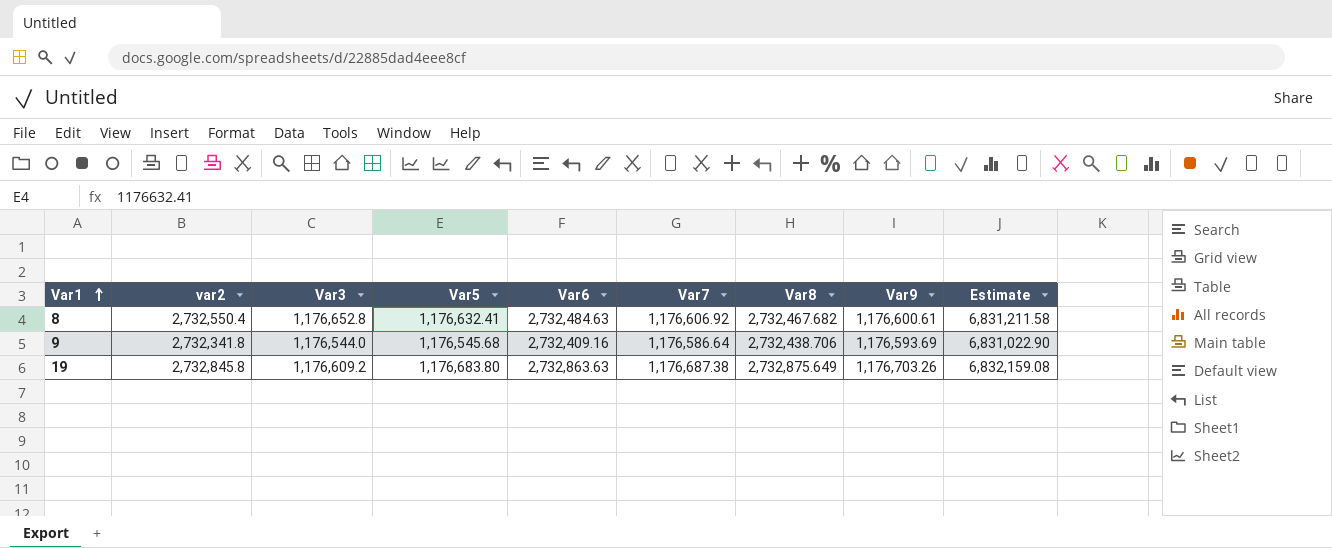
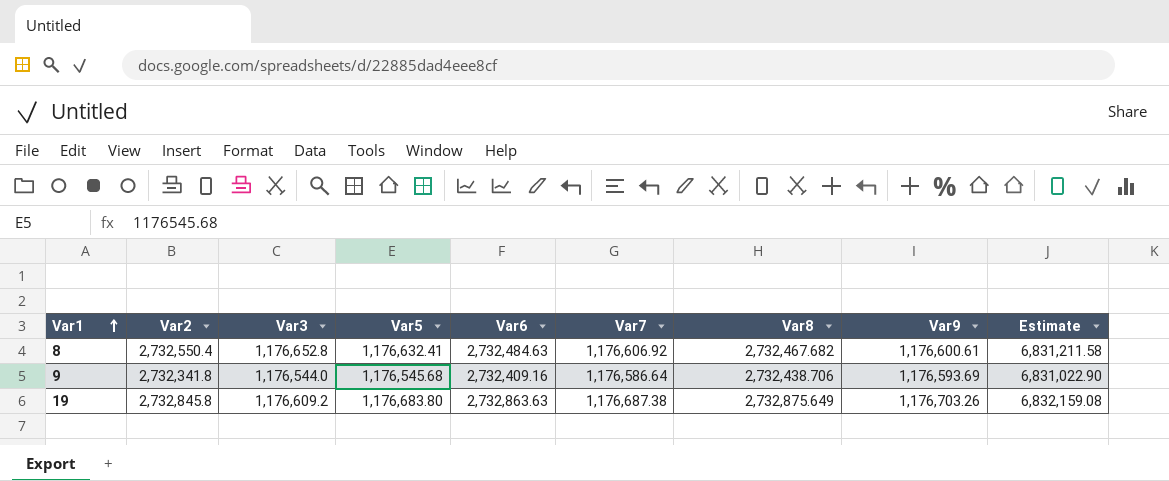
column name: var2 -> Var2

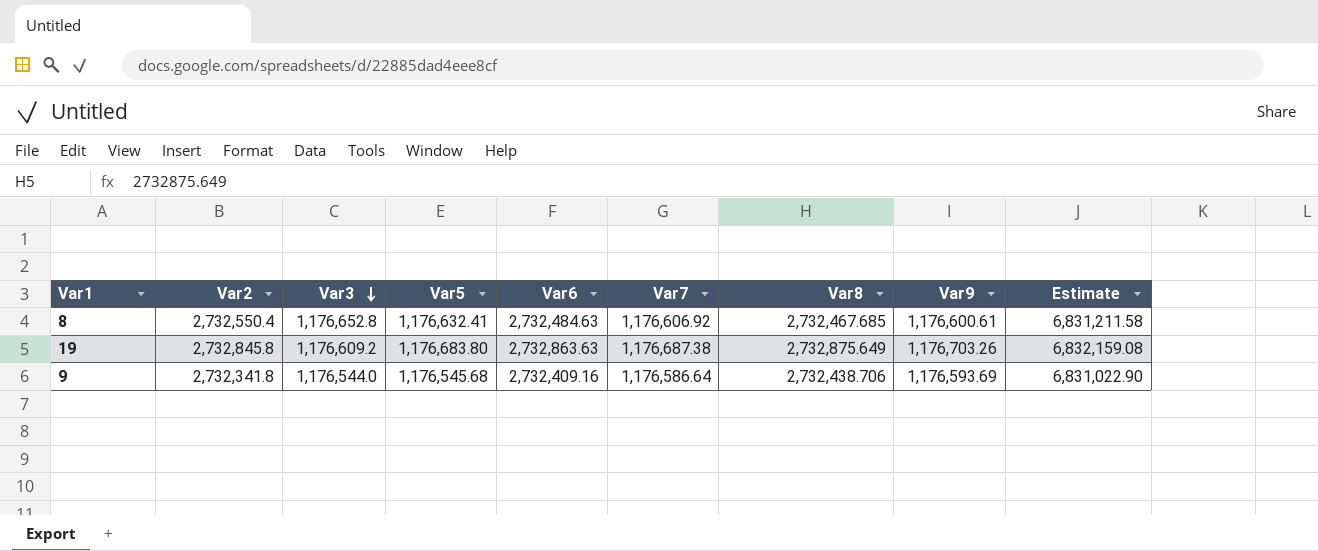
row order: Var1 ascending -> Var3 descending
8 | Var8: 2,732,467.682 -> 2,732,467.685

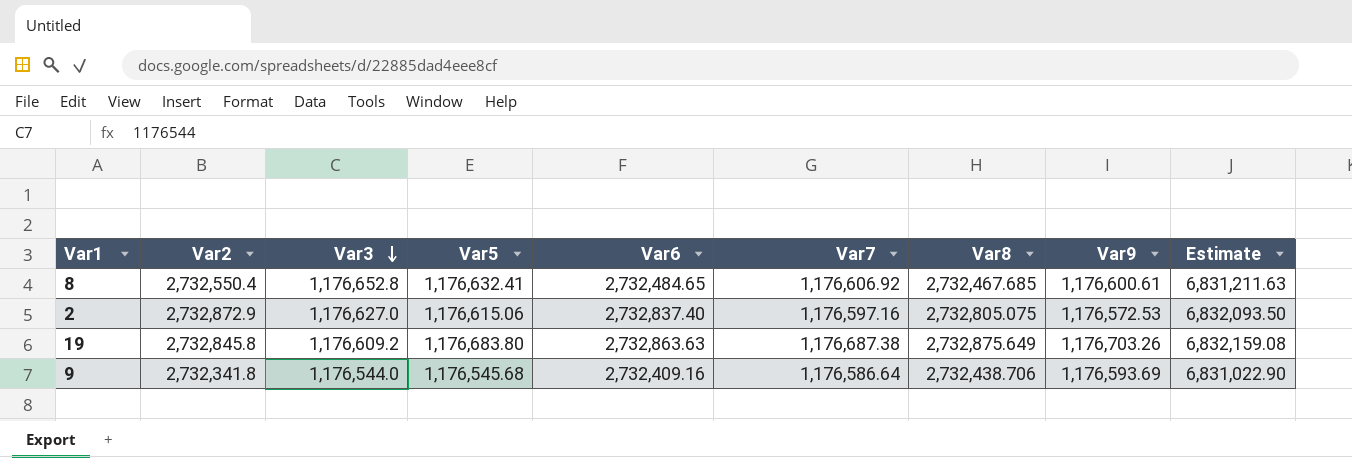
8 | Var6: 2,732,484.63 -> 2,732,484.65
8 | Estimate: 6,831,211.58 -> 6,831,211.63
row 2: none -> 2,732,872.9 | 1,176,627.0 | 1,176,615.06 | 2,732,837.40 | 1,176,597.16 | 2,732,805.075 | 1,176,572.53 | 6,832,093.50

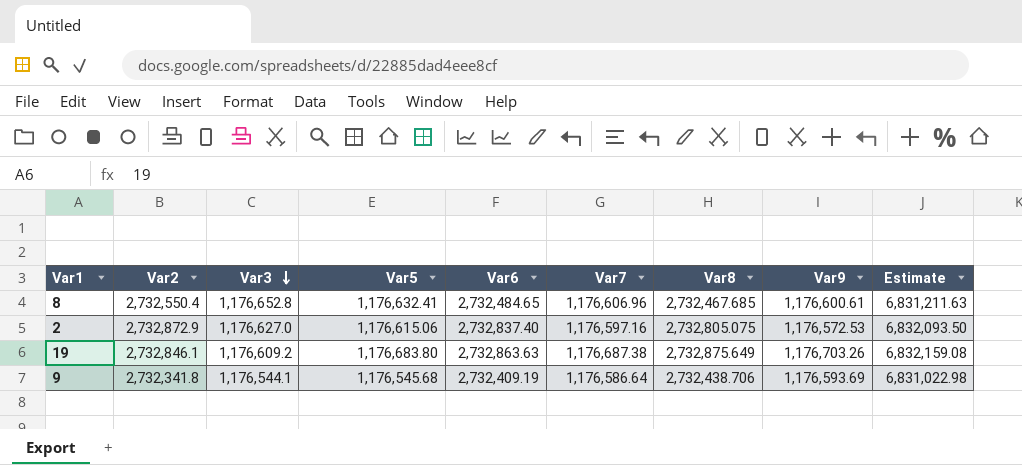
8 | Var7: 1,176,606.92 -> 1,176,606.96
19 | Var2: 2,732,845.8 -> 2,732,846.1
9 | Var3: 1,176,544.0 -> 1,176,544.1
9 | Var6: 2,732,409.16 -> 2,732,409.19
9 | Estimate: 6,831,022.90 -> 6,831,022.98

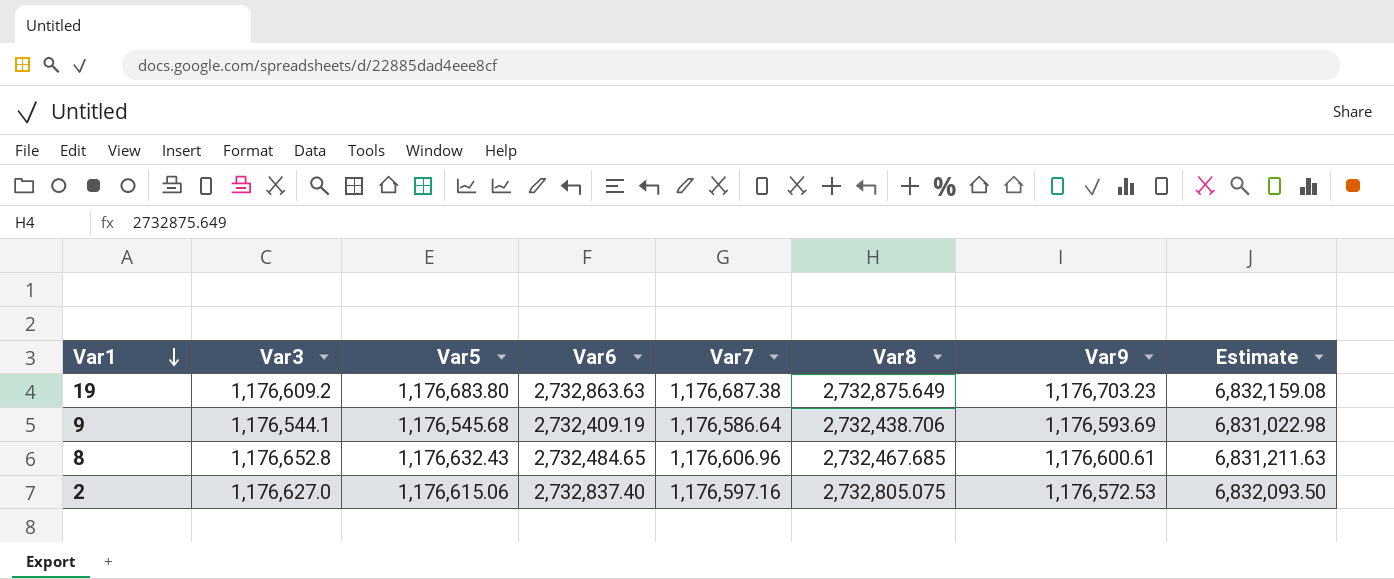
row order: Var3 descending -> Var1 descending
column Var2 | position: 2 -> none
19 | Var9: 1,176,703.26 -> 1,176,703.23
8 | Var5: 1,176,632.41 -> 1,176,632.43

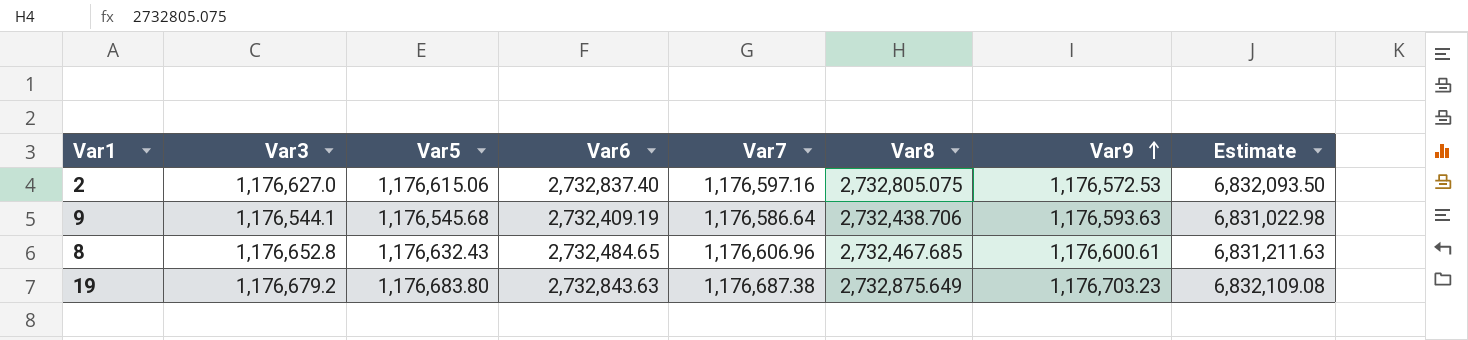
row order: Var1 descending -> Var9 ascending
9 | Var9: 1,176,593.69 -> 1,176,593.63
19 | Var3: 1,176,609.2 -> 1,176,679.2
19 | Var6: 2,732,863.63 -> 2,732,843.63
19 | Estimate: 6,832,159.08 -> 6,832,109.08

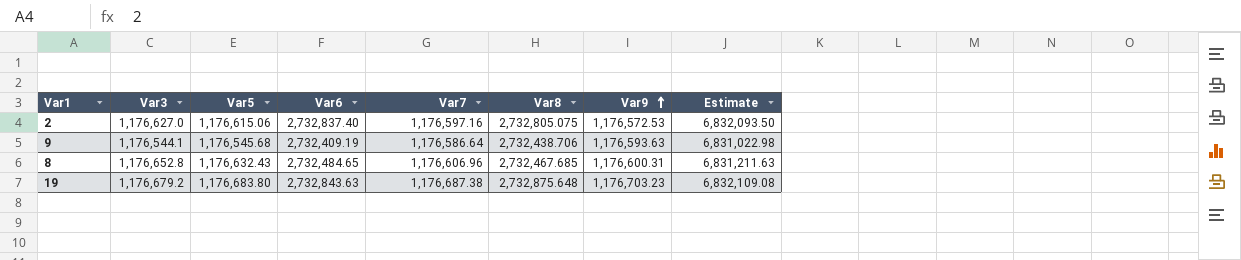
8 | Var9: 1,176,600.61 -> 1,176,600.31
19 | Var8: 2,732,875.649 -> 2,732,875.648

